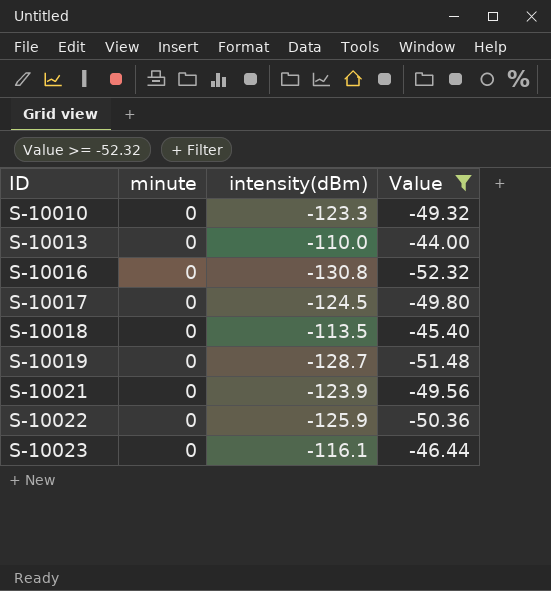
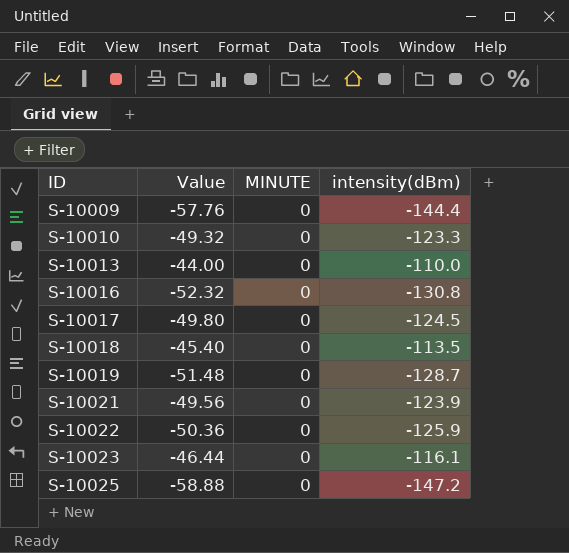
filter: Value >= -52.32 -> none
column Value | position: 4 -> 2
column name: minute -> MINUTE

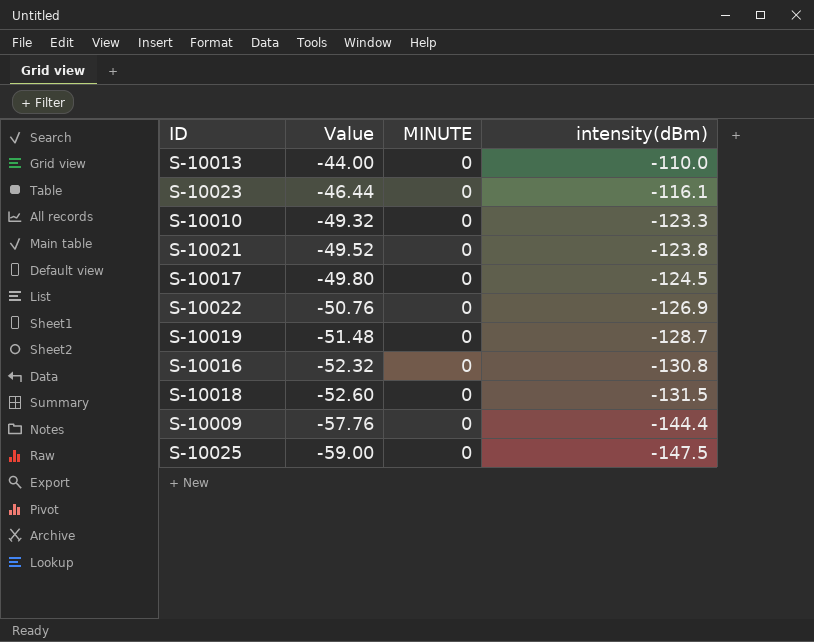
row order: ID ascending -> Value descending
S-10021 | Value: -49.56 -> -49.52
S-10021 | intensity(dBm): -123.9 -> -123.8
S-10022 | Value: -50.36 -> -50.76
S-10022 | intensity(dBm): -125.9 -> -126.9
S-10018 | Value: -45.40 -> -52.60
S-10018 | intensity(dBm): -113.5 -> -131.5
S-10025 | Value: -58.88 -> -59.00
S-10025 | intensity(dBm): -147.2 -> -147.5

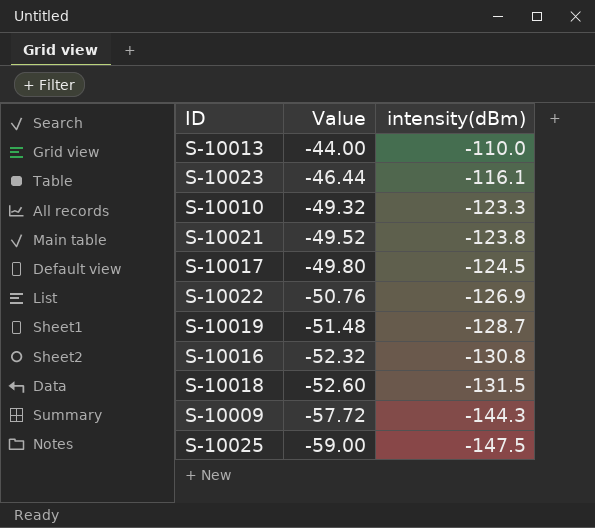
column MINUTE | position: 3 -> none
S-10009 | Value: -57.76 -> -57.72
S-10009 | intensity(dBm): -144.4 -> -144.3

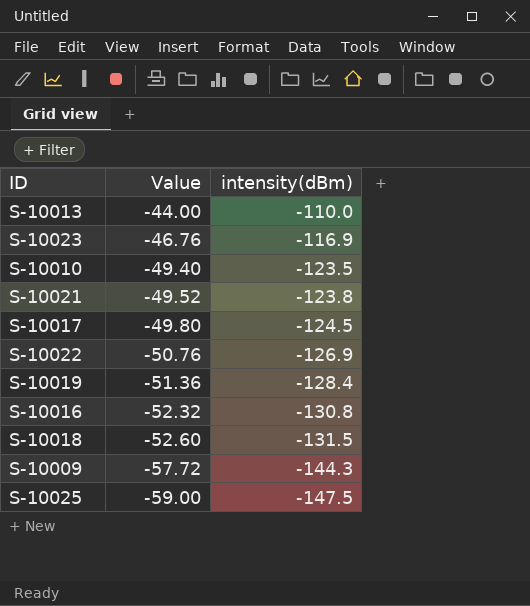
S-10023 | Value: -46.44 -> -46.76
S-10023 | intensity(dBm): -116.1 -> -116.9
S-10010 | Value: -49.32 -> -49.40
S-10010 | intensity(dBm): -123.3 -> -123.5
S-10019 | Value: -51.48 -> -51.36
S-10019 | intensity(dBm): -128.7 -> -128.4

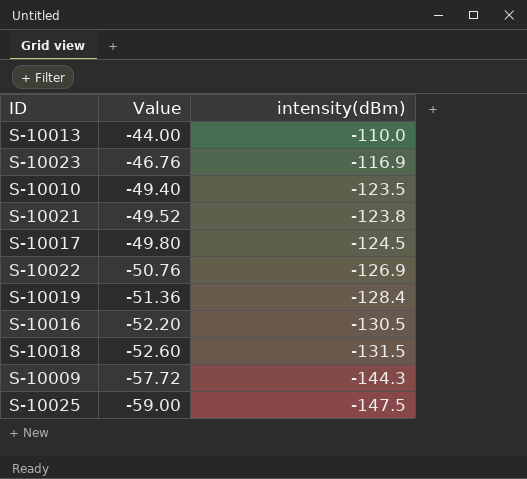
S-10016 | Value: -52.32 -> -52.20
S-10016 | intensity(dBm): -130.8 -> -130.5

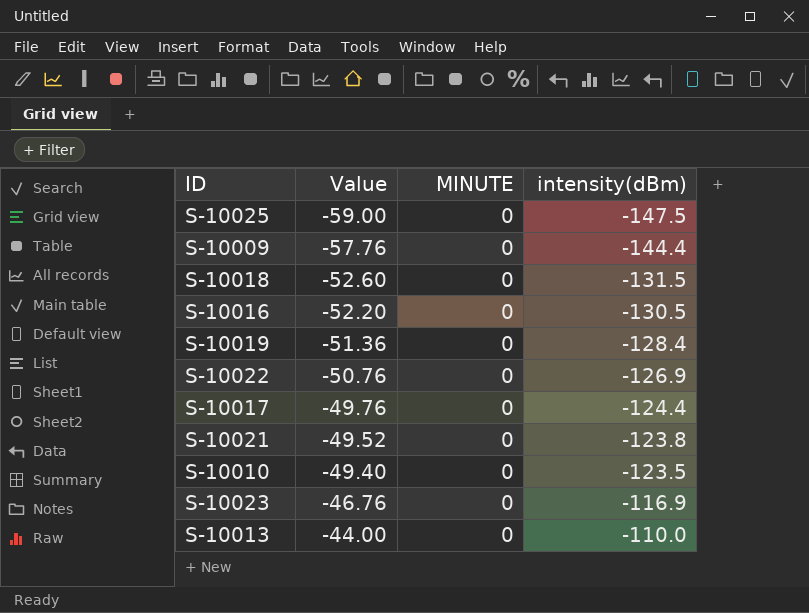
row order: Value descending -> Value ascending
column MINUTE | position: none -> 3
S-10009 | Value: -57.72 -> -57.76
S-10009 | intensity(dBm): -144.3 -> -144.4
S-10017 | Value: -49.80 -> -49.76
S-10017 | intensity(dBm): -124.5 -> -124.4

